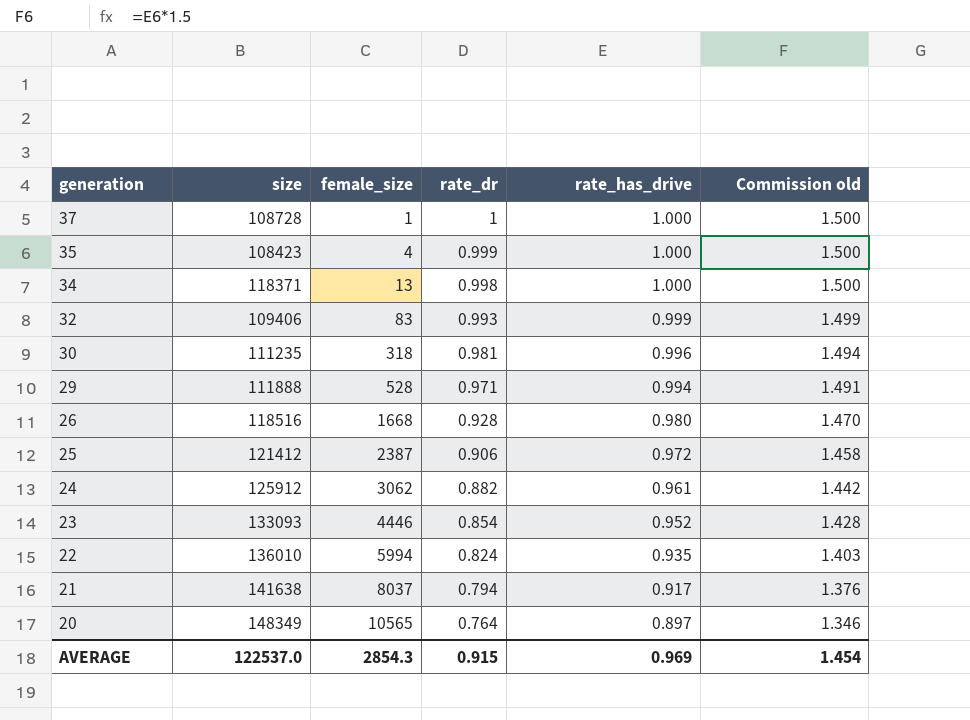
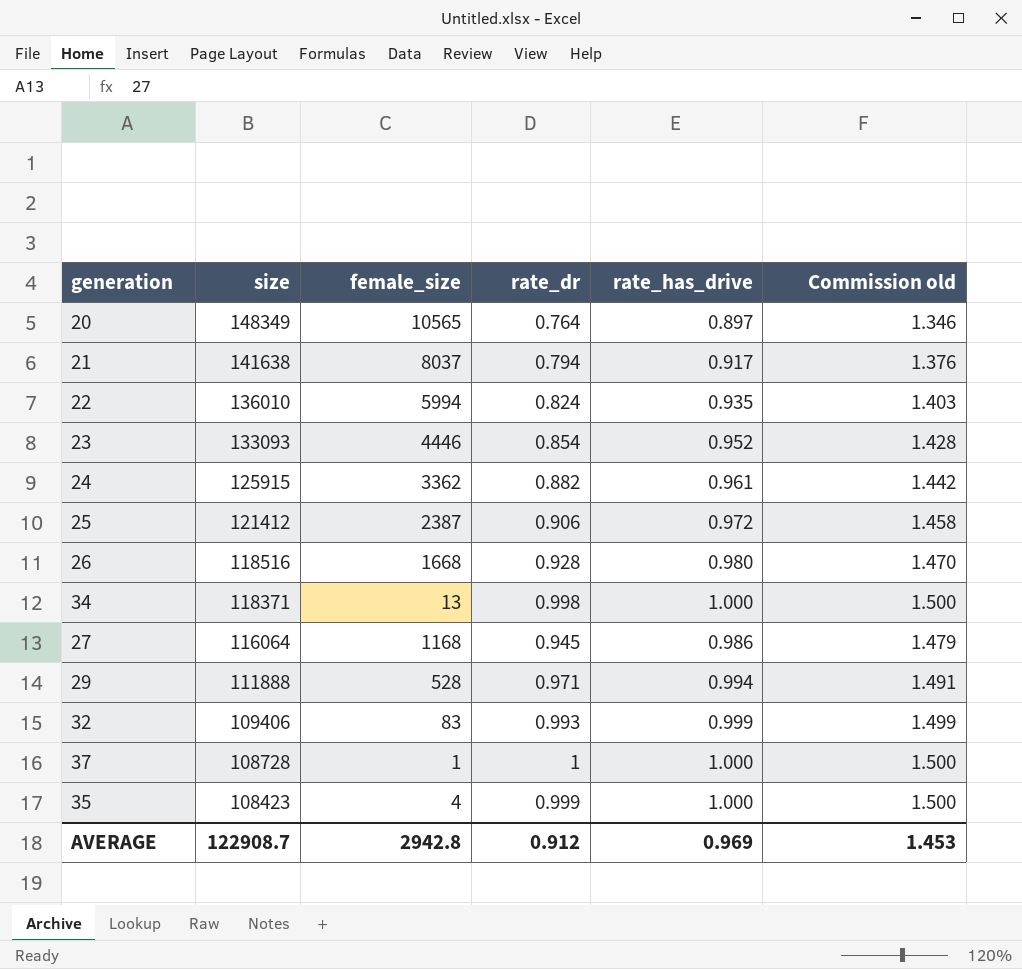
row order: generation descending -> size descending
row 30: 111235 | 318 | 0.981 | 0.996 | 1.494 -> none
24 | size: 125912 -> 125915
24 | female_size: 3062 -> 3362
row 27: none -> 116064 | 1168 | 0.945 | 0.986 | 1.479
AVERAGE | size: 122537.0 -> 122908.7
AVERAGE | female_size: 2854.3 -> 2942.8
AVERAGE | rate_dr: 0.915 -> 0.912
AVERAGE | Commission old: 1.454 -> 1.453

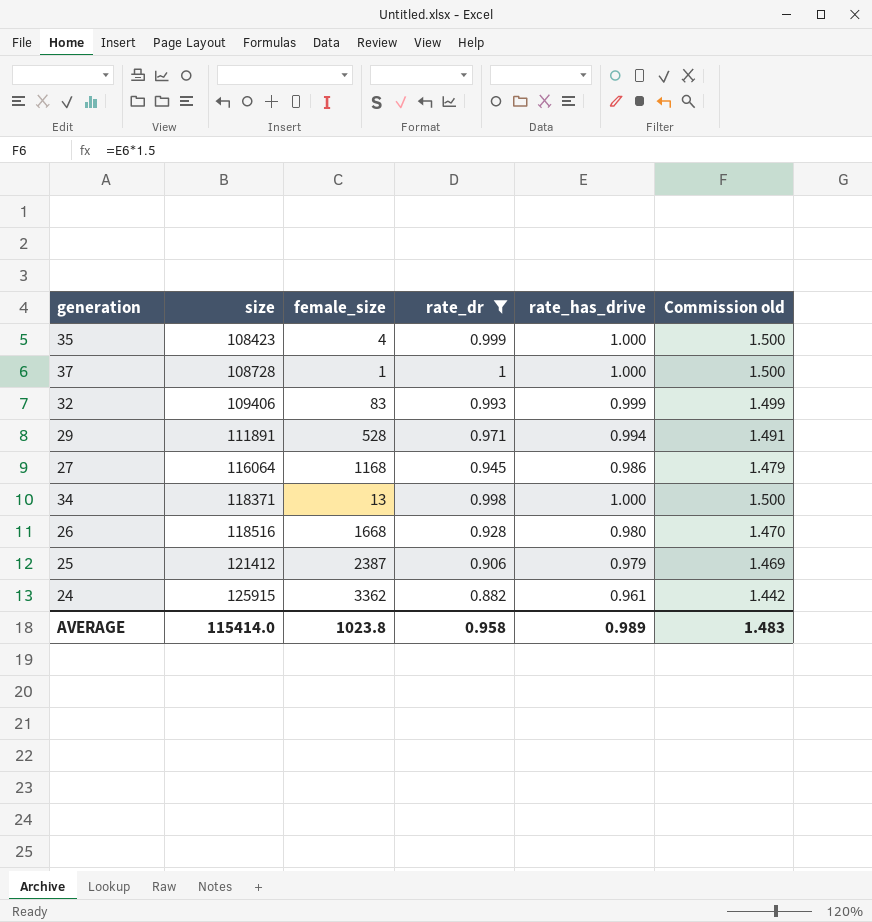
filter: none -> rate_dr >= 0.882
row order: size descending -> size ascending
29 | size: 111888 -> 111891
25 | rate_has_drive: 0.972 -> 0.979
25 | Commission old: 1.458 -> 1.469
AVERAGE | size: 122908.7 -> 115414.0
AVERAGE | female_size: 2942.8 -> 1023.8
AVERAGE | rate_dr: 0.912 -> 0.958
AVERAGE | rate_has_drive: 0.969 -> 0.989
AVERAGE | Commission old: 1.453 -> 1.483

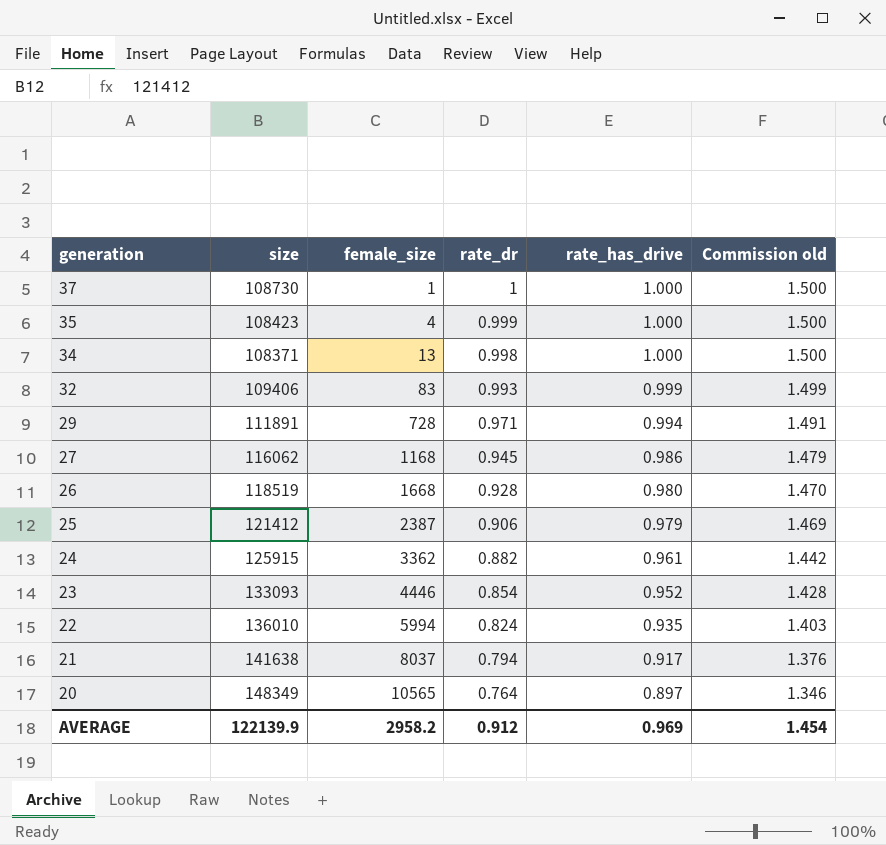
filter: rate_dr >= 0.882 -> none
row order: size ascending -> generation descending
37 | size: 108728 -> 108730
34 | size: 118371 -> 108371
29 | female_size: 528 -> 728
27 | size: 116064 -> 116062
26 | size: 118516 -> 118519
AVERAGE | size: 115414.0 -> 122139.9
AVERAGE | female_size: 1023.8 -> 2958.2
AVERAGE | rate_dr: 0.958 -> 0.912
AVERAGE | rate_has_drive: 0.989 -> 0.969
AVERAGE | Commission old: 1.483 -> 1.454

